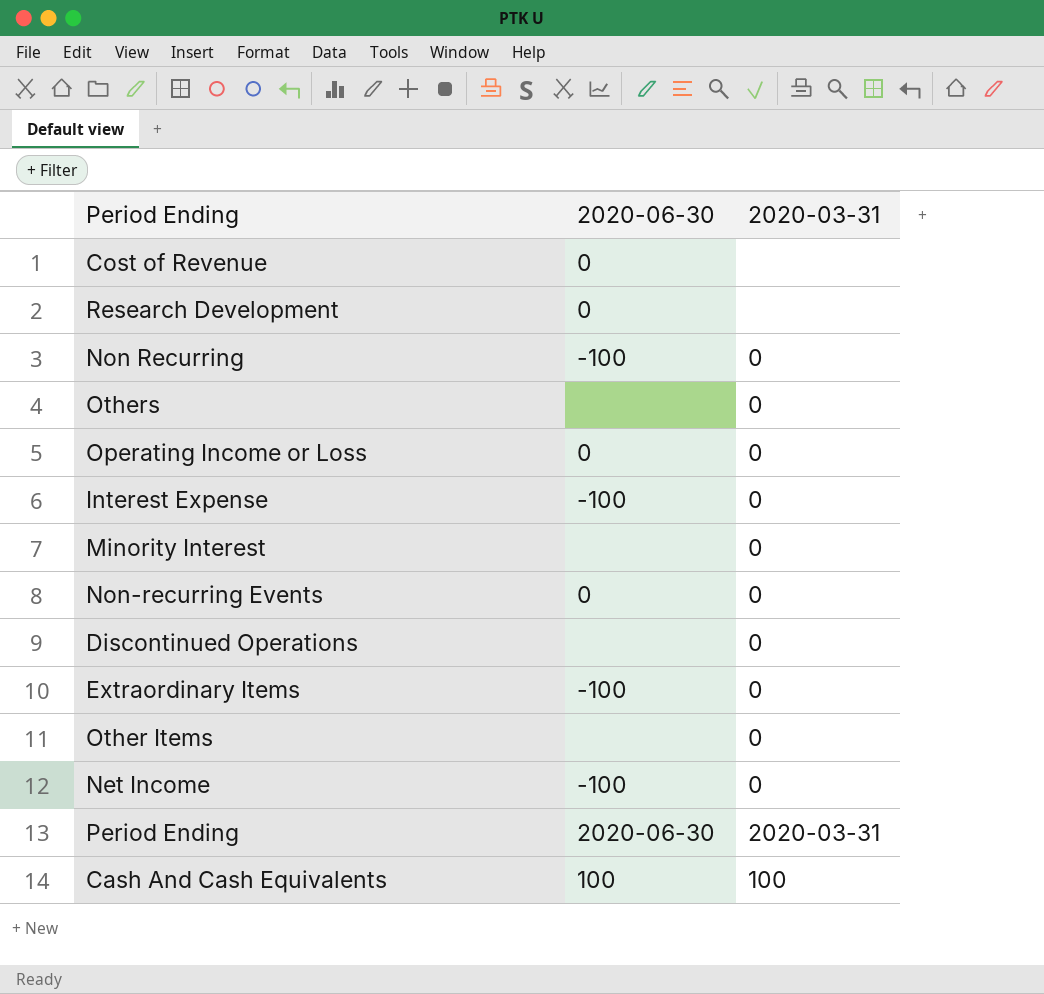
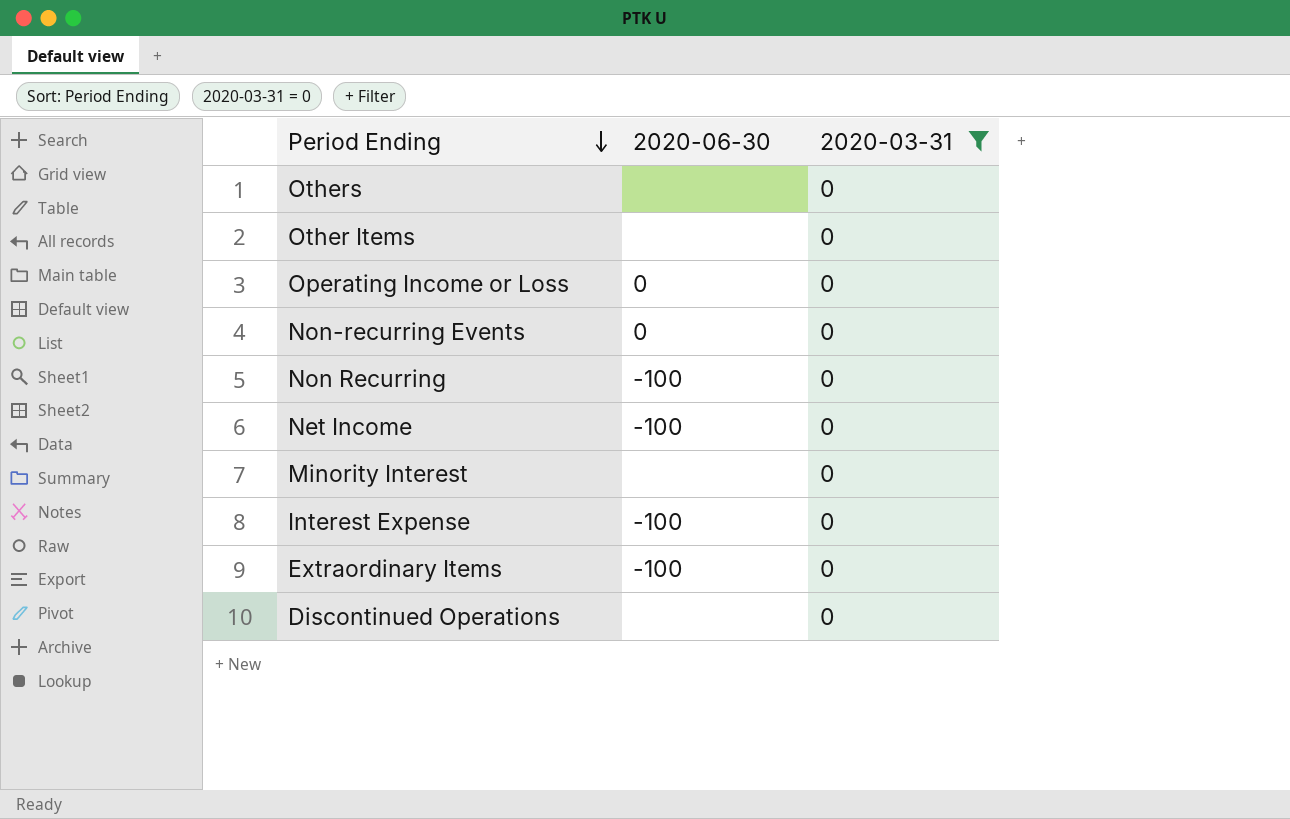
filter: none -> 2020-03-31 = 0
row order: none -> Period Ending descending

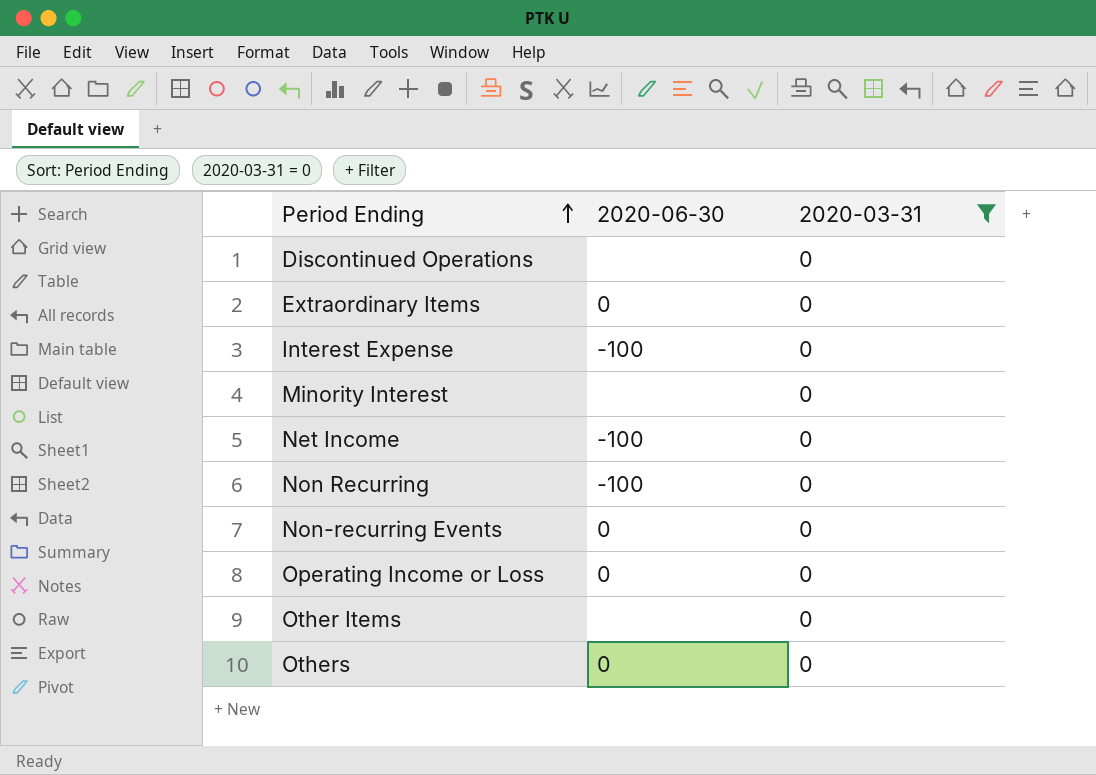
row order: Period Ending descending -> Period Ending ascending
Extraordinary Items | 2020-06-30: -100 -> 0
Others | 2020-06-30: none -> 0

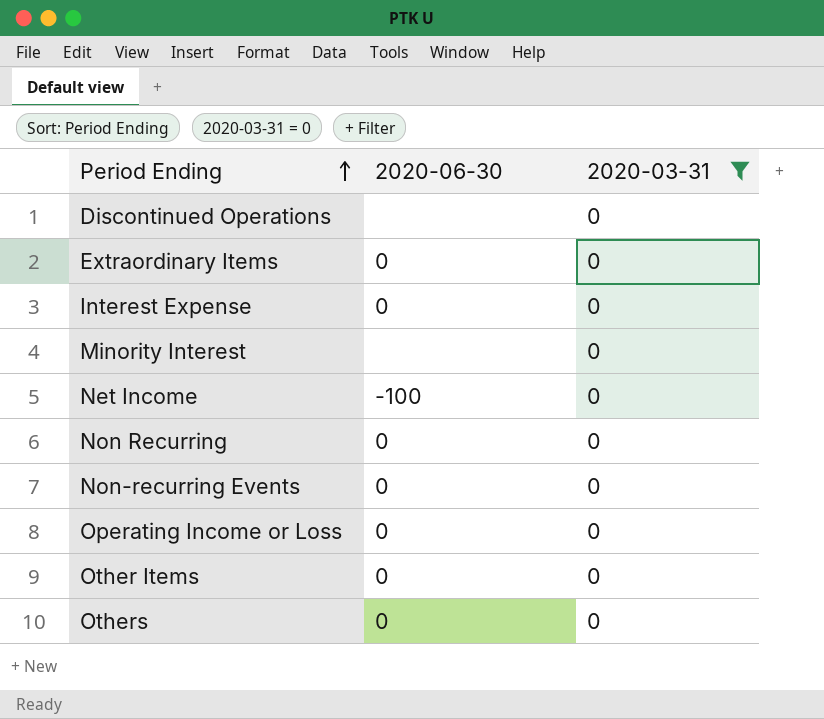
Interest Expense | 2020-06-30: -100 -> 0
Non Recurring | 2020-06-30: -100 -> 0
Other Items | 2020-06-30: none -> 0

